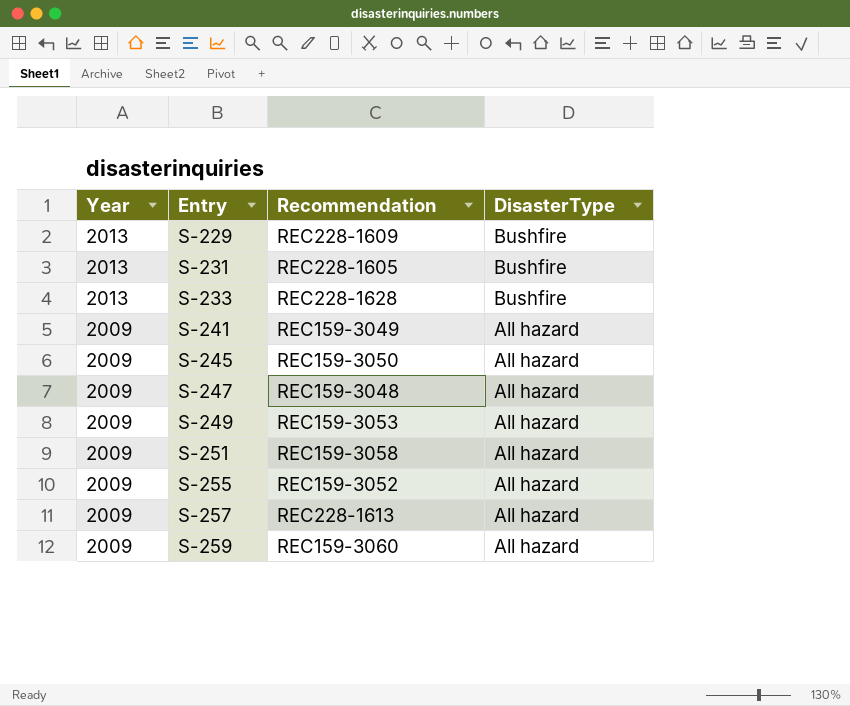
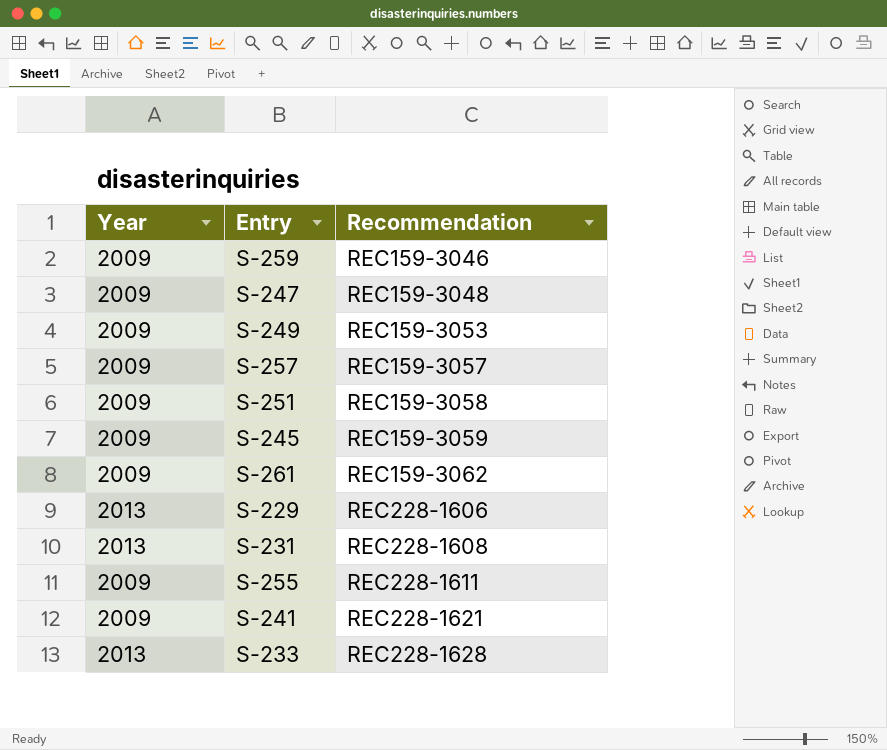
row order: Year descending -> Recommendation ascending
column DisasterType | position: 4 -> none
S-259 | Recommendation: REC159-3060 -> REC159-3046
S-257 | Recommendation: REC228-1613 -> REC159-3057
S-245 | Recommendation: REC159-3050 -> REC159-3059
row S-261: none -> 2009 | REC159-3062
S-229 | Recommendation: REC228-1609 -> REC228-1606
S-231 | Recommendation: REC228-1605 -> REC228-1608
S-255 | Recommendation: REC159-3052 -> REC228-1611
S-241 | Recommendation: REC159-3049 -> REC228-1621

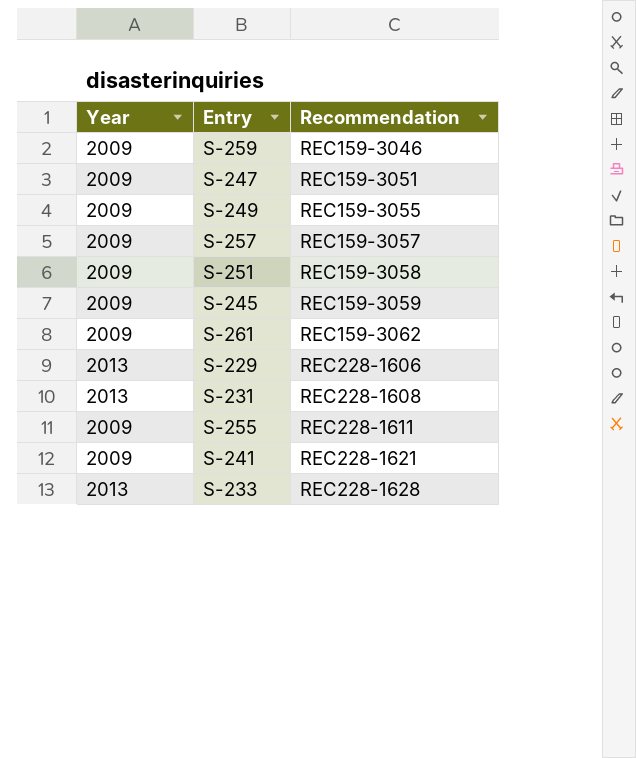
S-247 | Recommendation: REC159-3048 -> REC159-3051
S-249 | Recommendation: REC159-3053 -> REC159-3055

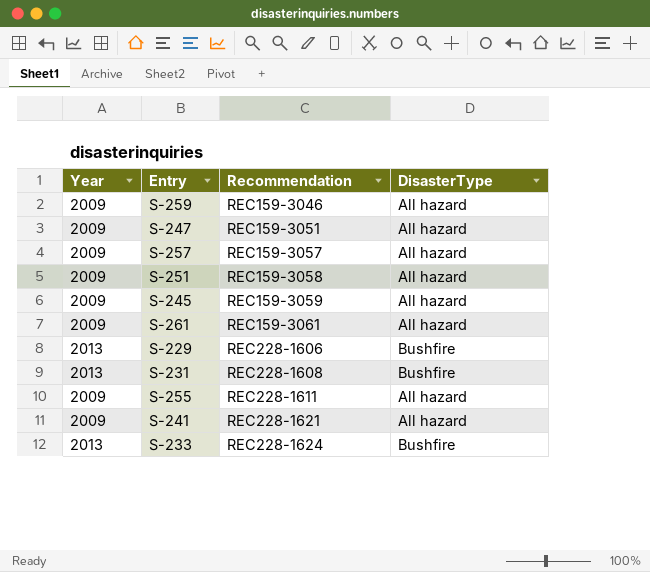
column DisasterType | position: none -> 4
row S-249: 2009 | REC159-3055 -> none
S-261 | Recommendation: REC159-3062 -> REC159-3061
S-233 | Recommendation: REC228-1628 -> REC228-1624

